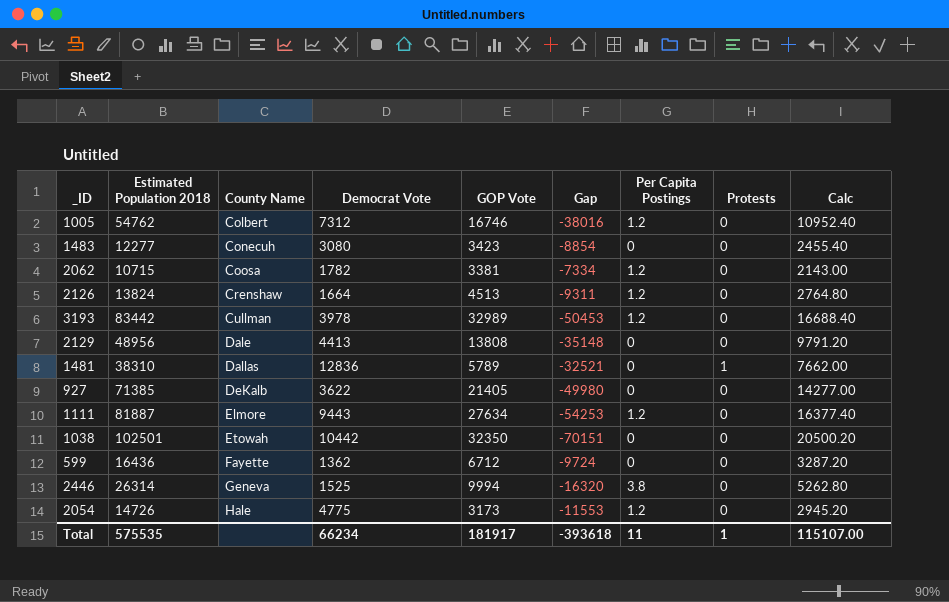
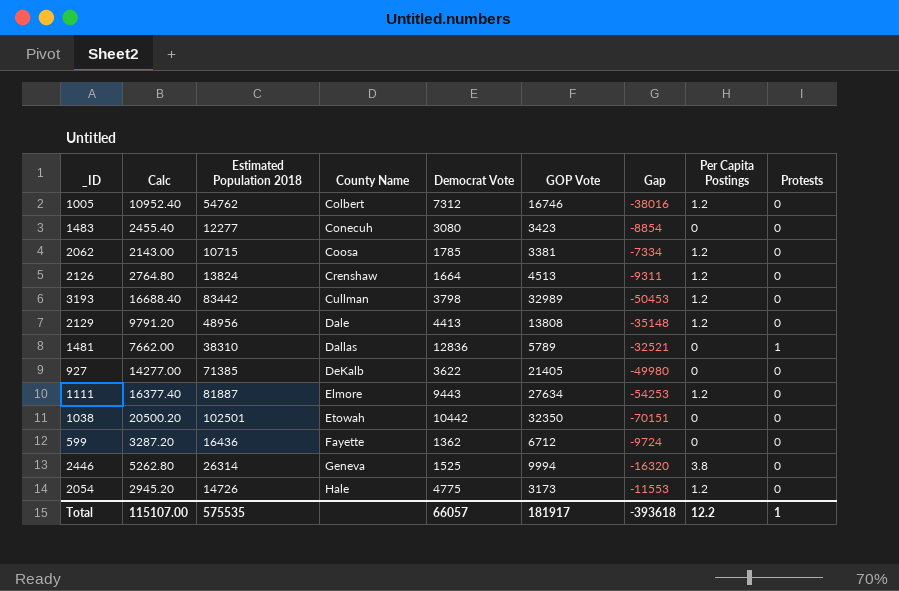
column Calc | position: 9 -> 2
2062 | Democrat Vote: 1782 -> 1785
3193 | Democrat Vote: 3978 -> 3798
2129 | Per Capita Postings: 0 -> 1.2
Total | Democrat Vote: 66234 -> 66057
Total | Per Capita Postings: 11 -> 12.2

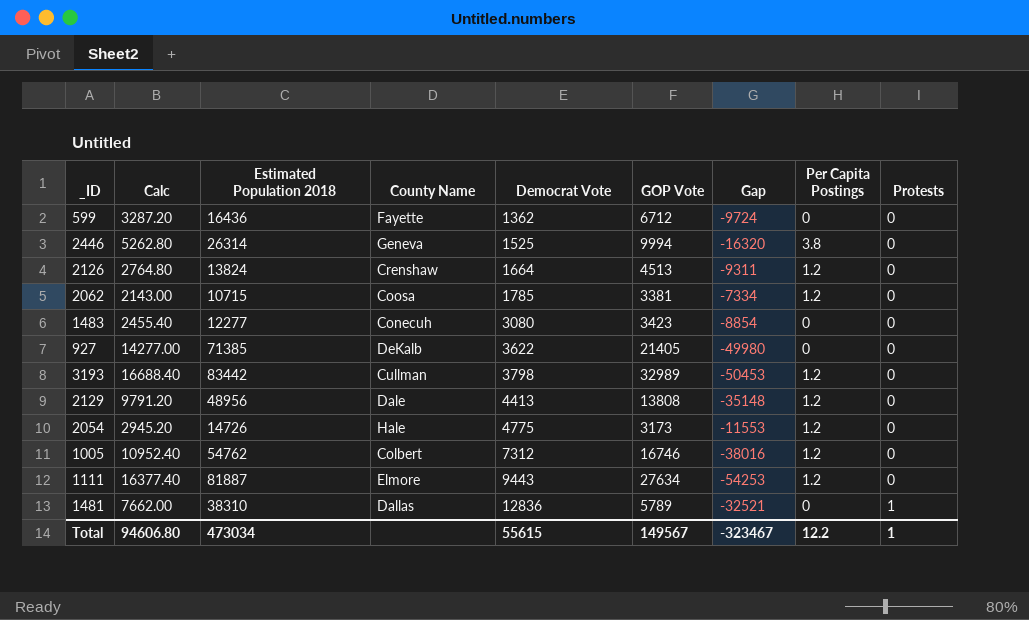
row order: County Name ascending -> Democrat Vote ascending
row 1038: 20500.20 | 102501 | Etowah | 10442 | 32350 | -70151 | 0 | 0 -> none
Total | Calc: 115107.00 -> 94606.80
Total | Estimated Population 2018: 575535 -> 473034
Total | Democrat Vote: 66057 -> 55615
Total | GOP Vote: 181917 -> 149567
Total | Gap: -393618 -> -323467

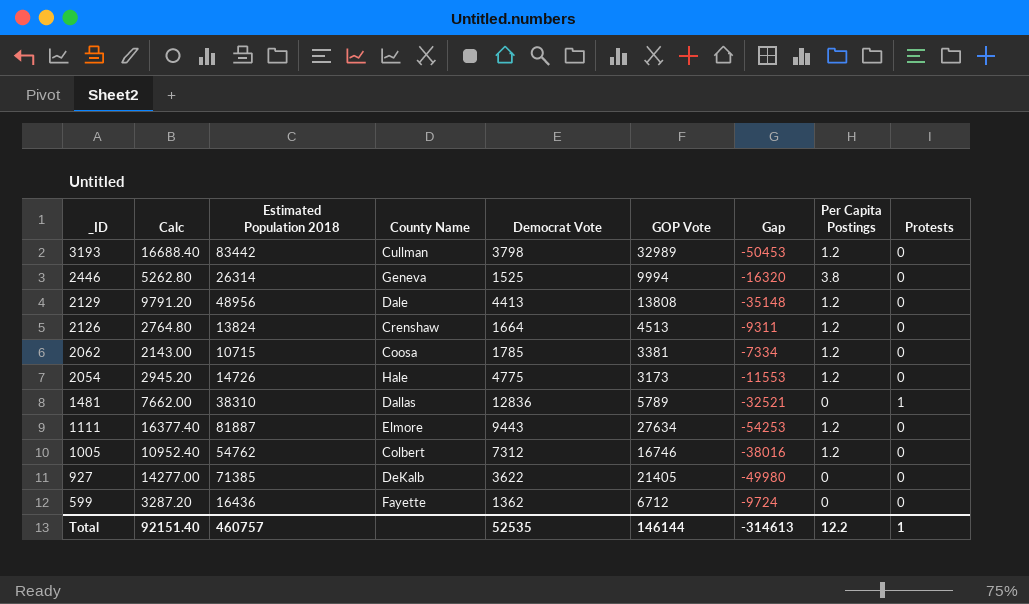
row order: Democrat Vote ascending -> _ID descending
row 1483: 2455.40 | 12277 | Conecuh | 3080 | 3423 | -8854 | 0 | 0 -> none
Total | Calc: 94606.80 -> 92151.40
Total | Estimated Population 2018: 473034 -> 460757
Total | Democrat Vote: 55615 -> 52535
Total | GOP Vote: 149567 -> 146144
Total | Gap: -323467 -> -314613

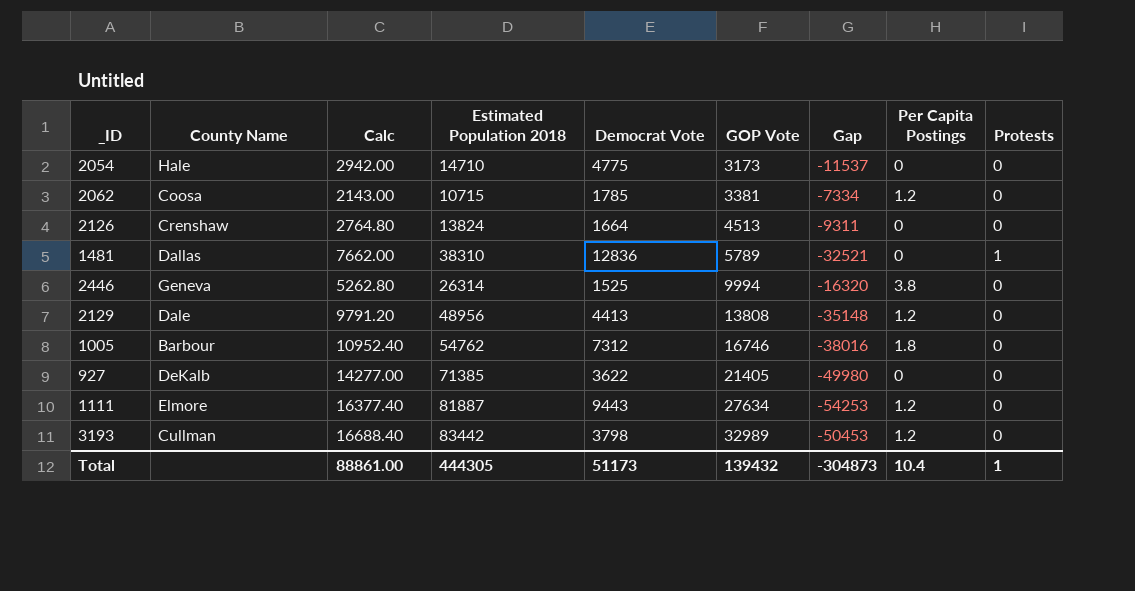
row order: _ID descending -> GOP Vote ascending
column County Name | position: 4 -> 2
row 599: 3287.20 | 16436 | Fayette | 1362 | 6712 | -9724 | 0 | 0 -> none
2054 | Calc: 2945.20 -> 2942.00
2054 | Estimated Population 2018: 14726 -> 14710
2054 | Gap: -11553 -> -11537
2054 | Per Capita Postings: 1.2 -> 0
2126 | Per Capita Postings: 1.2 -> 0
1005 | County Name: Colbert -> Barbour
1005 | Per Capita Postings: 1.2 -> 1.8
Total | Calc: 92151.40 -> 88861.00
Total | Estimated Population 2018: 460757 -> 444305
Total | Democrat Vote: 52535 -> 51173
Total | GOP Vote: 146144 -> 139432
Total | Gap: -314613 -> -304873
Total | Per Capita Postings: 12.2 -> 10.4

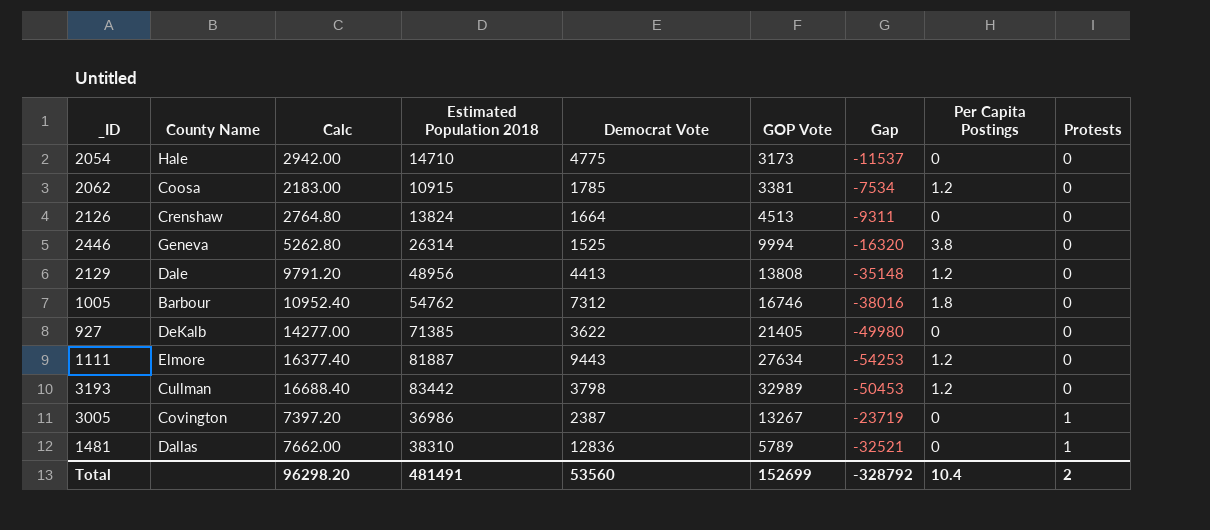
row order: GOP Vote ascending -> Protests ascending
2062 | Calc: 2143.00 -> 2183.00
2062 | Estimated Population 2018: 10715 -> 10915
2062 | Gap: -7334 -> -7534
row 3005: none -> Covington | 7397.20 | 36986 | 2387 | 13267 | -23719 | 0 | 1
Total | Calc: 88861.00 -> 96298.20
Total | Estimated Population 2018: 444305 -> 481491
Total | Democrat Vote: 51173 -> 53560
Total | GOP Vote: 139432 -> 152699
Total | Gap: -304873 -> -328792
Total | Protests: 1 -> 2

